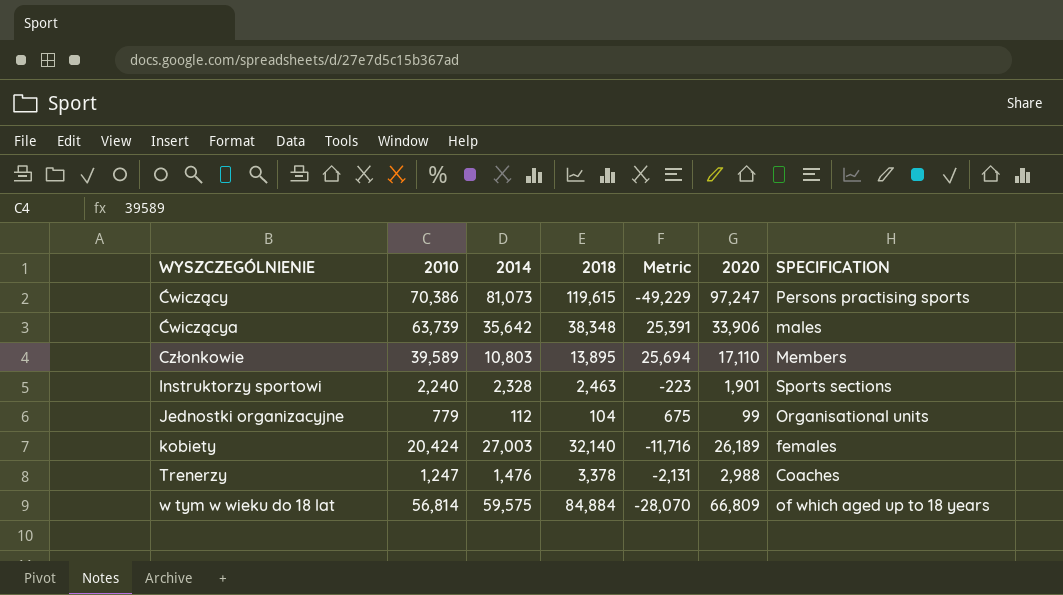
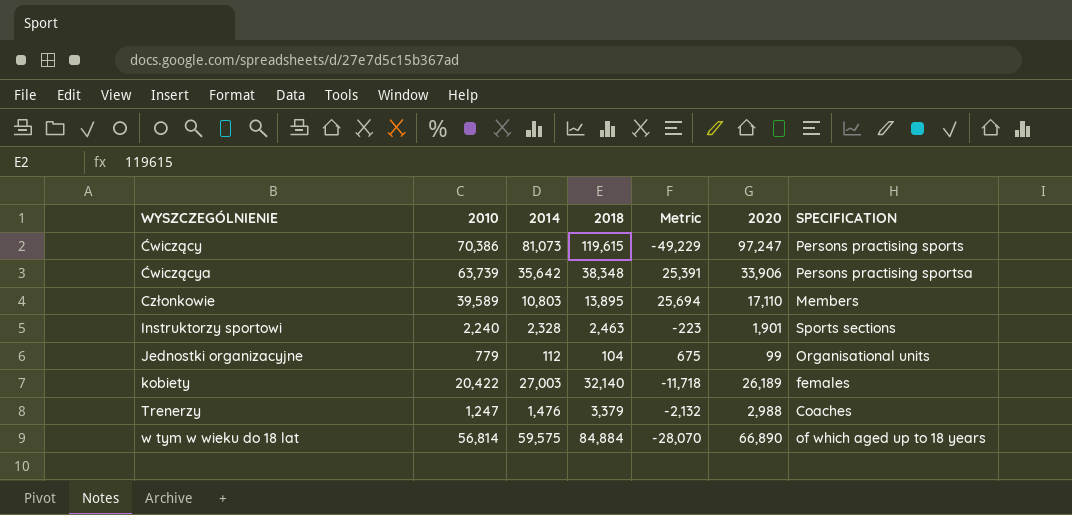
Ćwiczącya | SPECIFICATION: males -> Persons practising sportsa
kobiety | 2010: 20,424 -> 20,422
kobiety | Metric: -11,716 -> -11,718
Trenerzy | 2018: 3,378 -> 3,379
Trenerzy | Metric: -2,131 -> -2,132
w tym w wieku do 18 lat | 2020: 66,809 -> 66,890

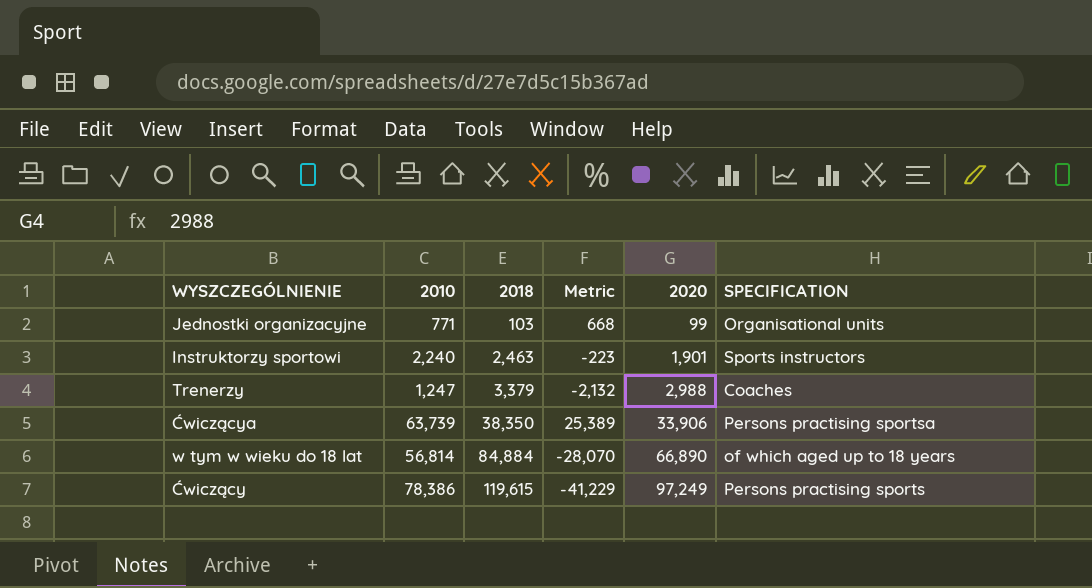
row order: WYSZCZEGÓLNIENIE ascending -> 2018 ascending
column 2014 | position: 3 -> none
row Członkowie: 39,589 | 10,803 | 13,895 | 25,694 | 17,110 | Members -> none
row kobiety: 20,422 | 27,003 | 32,140 | -11,718 | 26,189 | females -> none
Jednostki organizacyjne | 2010: 779 -> 771
Jednostki organizacyjne | 2018: 104 -> 103
Jednostki organizacyjne | Metric: 675 -> 668
Instruktorzy sportowi | SPECIFICATION: Sports sections -> Sports instructors
Ćwiczącya | 2018: 38,348 -> 38,350
Ćwiczącya | Metric: 25,391 -> 25,389
Ćwiczący | 2010: 70,386 -> 78,386
Ćwiczący | Metric: -49,229 -> -41,229
Ćwiczący | 2020: 97,247 -> 97,249

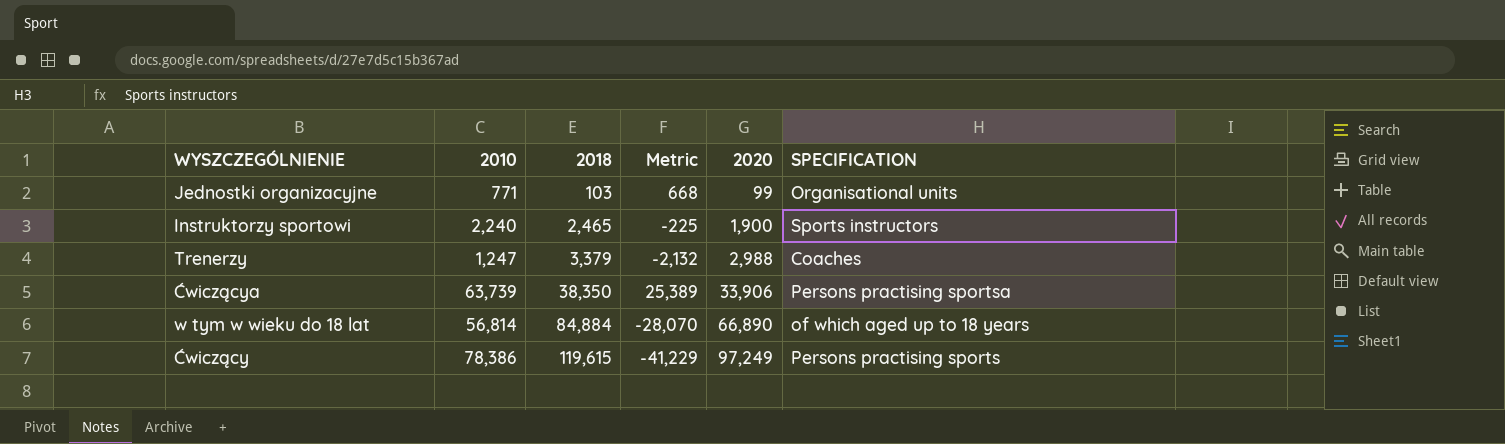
Instruktorzy sportowi | 2018: 2,463 -> 2,465
Instruktorzy sportowi | Metric: -223 -> -225
Instruktorzy sportowi | 2020: 1,901 -> 1,900

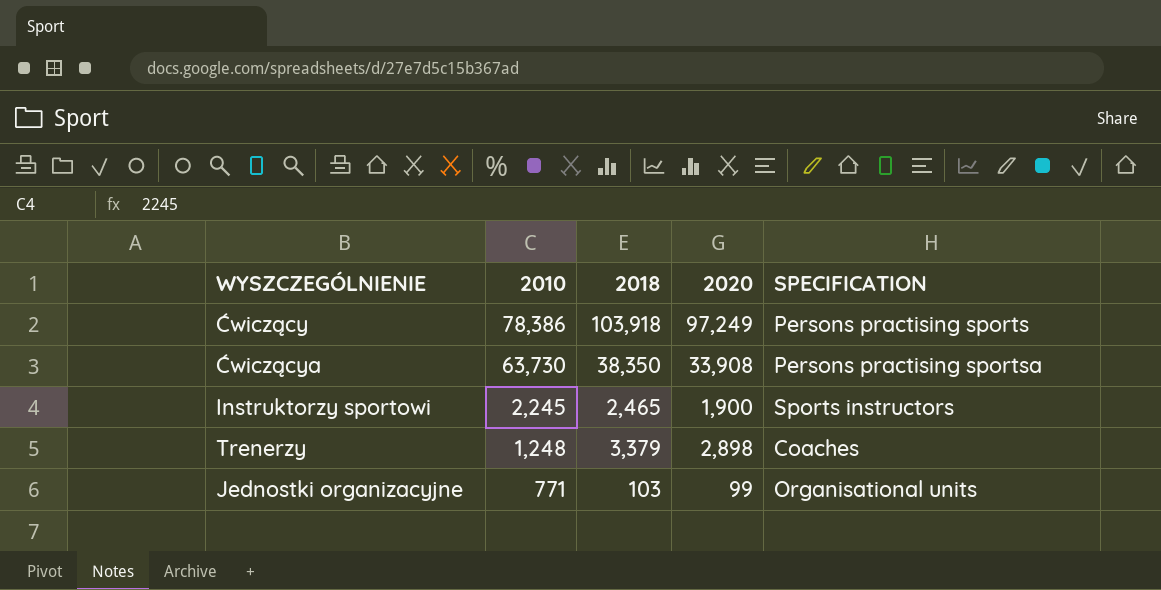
row order: 2018 ascending -> 2010 descending
column Metric | formula: [2010] - [2018] -> none
row w tym w wieku do 18 lat: 56,814 | 84,884 | -28,070 | 66,890 | of which aged up to 18 years -> none
Ćwiczący | 2018: 119,615 -> 103,918
Ćwiczącya | 2010: 63,739 -> 63,730
Ćwiczącya | 2020: 33,906 -> 33,908
Instruktorzy sportowi | 2010: 2,240 -> 2,245
Trenerzy | 2010: 1,247 -> 1,248
Trenerzy | 2020: 2,988 -> 2,898

